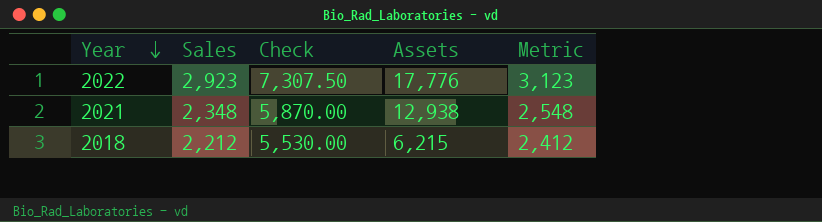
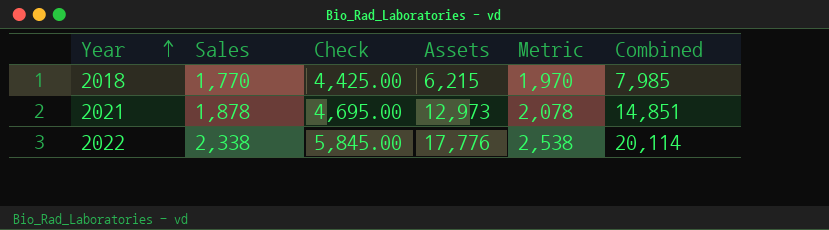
row order: Year descending -> Year ascending
column Combined | formula: none -> [Sales] + [Assets]
2018 | Sales: 2,212 -> 1,770
2018 | Check: 5,530.00 -> 4,425.00
2018 | Metric: 2,412 -> 1,970
2021 | Sales: 2,348 -> 1,878
2021 | Check: 5,870.00 -> 4,695.00
2021 | Assets: 12,938 -> 12,973
2021 | Metric: 2,548 -> 2,078
2022 | Sales: 2,923 -> 2,338
2022 | Check: 7,307.50 -> 5,845.00
2022 | Metric: 3,123 -> 2,538

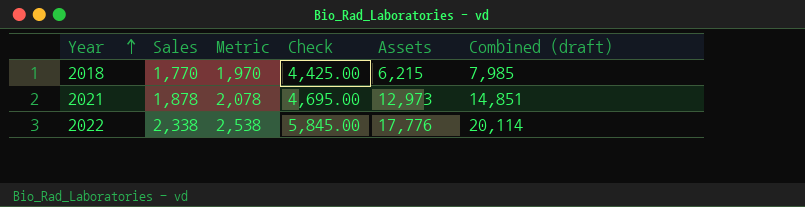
column Metric | position: 5 -> 3
column name: Combined -> Combined (draft)

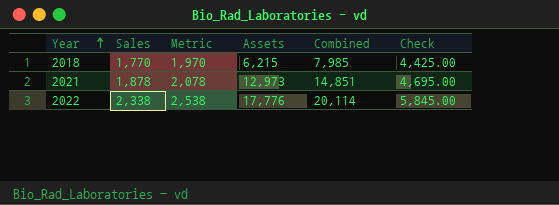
column name: Combined (draft) -> Combined
column Check | position: 4 -> 6

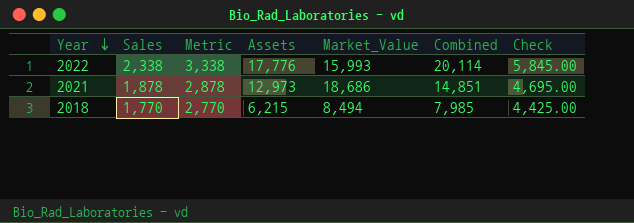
row order: Year ascending -> Year descending
column Metric | formula: [Sales] + 200 -> [Sales] + 1000
column Market_Value | position: none -> 5

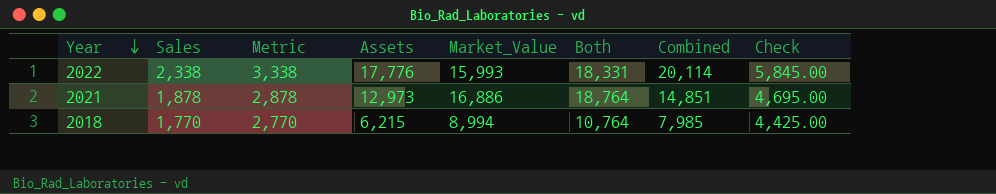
column Both | formula: none -> [Sales] + [Market_Value]
2021 | Market_Value: 18,686 -> 16,886
2018 | Market_Value: 8,494 -> 8,994

